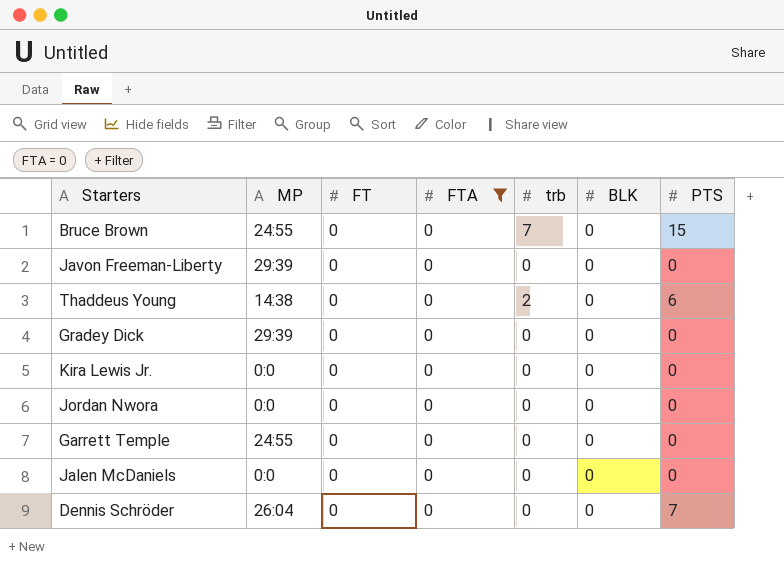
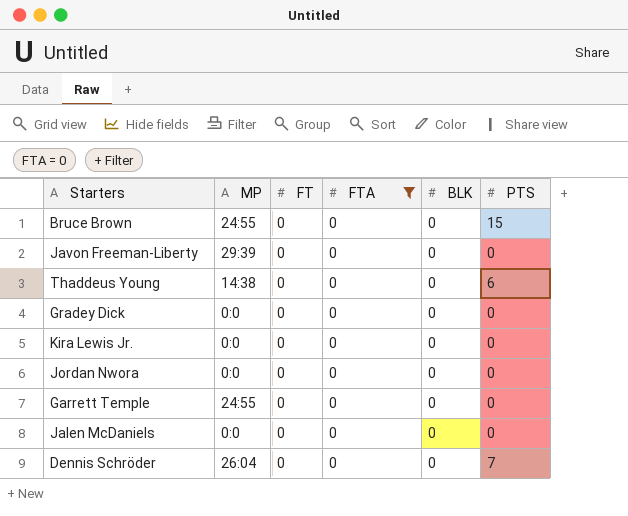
column trb | position: 5 -> none
Gradey Dick | MP: 29:39 -> 0:0

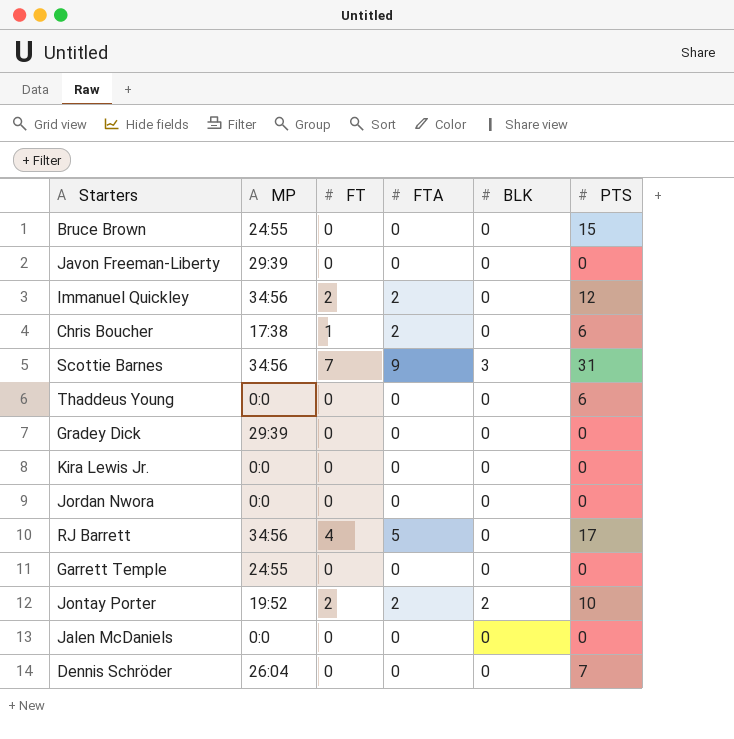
filter: FTA = 0 -> none
Thaddeus Young | MP: 14:38 -> 0:0
Gradey Dick | MP: 0:0 -> 29:39

